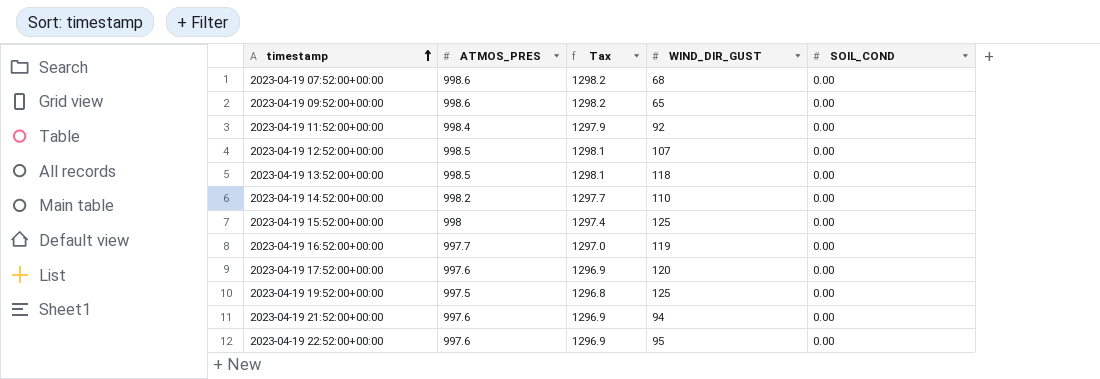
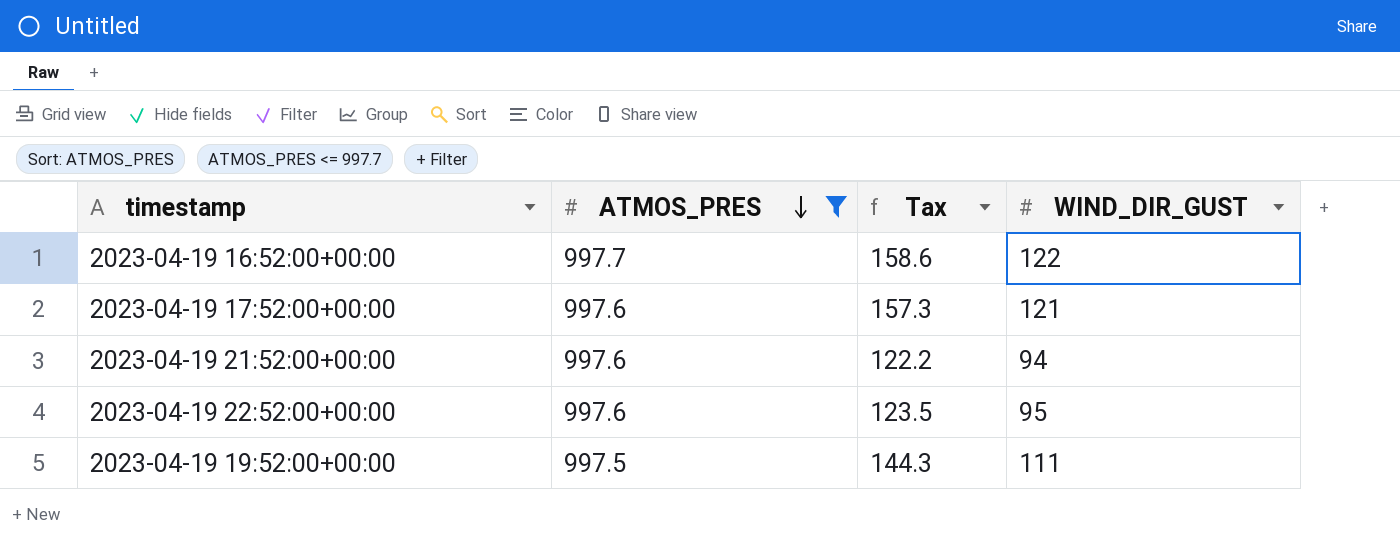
filter: none -> ATMOS_PRES <= 997.7
row order: timestamp ascending -> ATMOS_PRES descending
column SOIL_COND | position: 5 -> none
column Tax | formula: [ATMOS_PRES] * 1.3 -> [WIND_DIR_GUST] * 1.3
2023-04-19 16:52:00+00:00 | WIND_DIR_GUST: 119 -> 122
2023-04-19 17:52:00+00:00 | WIND_DIR_GUST: 120 -> 121
2023-04-19 19:52:00+00:00 | WIND_DIR_GUST: 125 -> 111

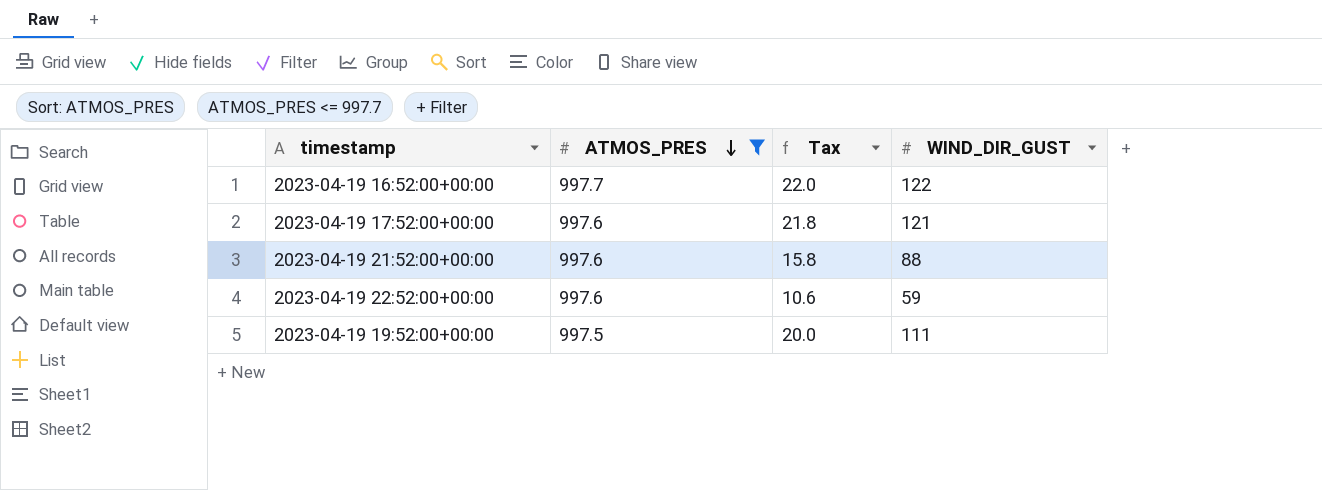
column Tax | formula: [WIND_DIR_GUST] * 1.3 -> [WIND_DIR_GUST] * 0.18
2023-04-19 21:52:00+00:00 | WIND_DIR_GUST: 94 -> 88
2023-04-19 22:52:00+00:00 | WIND_DIR_GUST: 95 -> 59

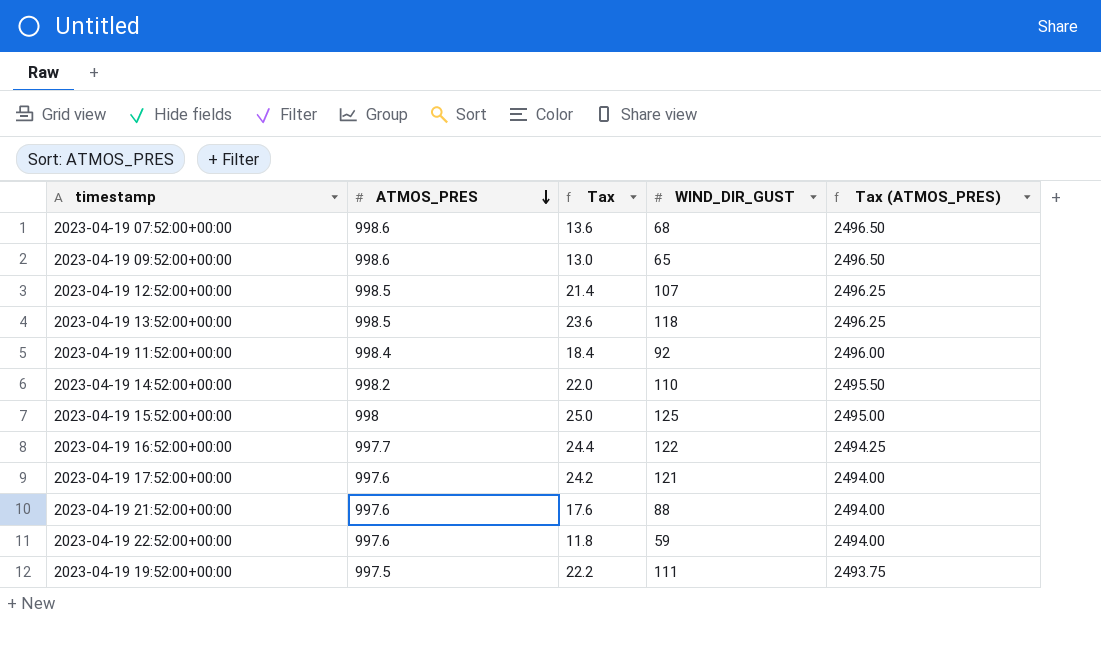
filter: ATMOS_PRES <= 997.7 -> none
column Tax | formula: [WIND_DIR_GUST] * 0.18 -> [WIND_DIR_GUST] * 0.2
column Tax (ATMOS_PRES) | formula: none -> [ATMOS_PRES] * 2.5

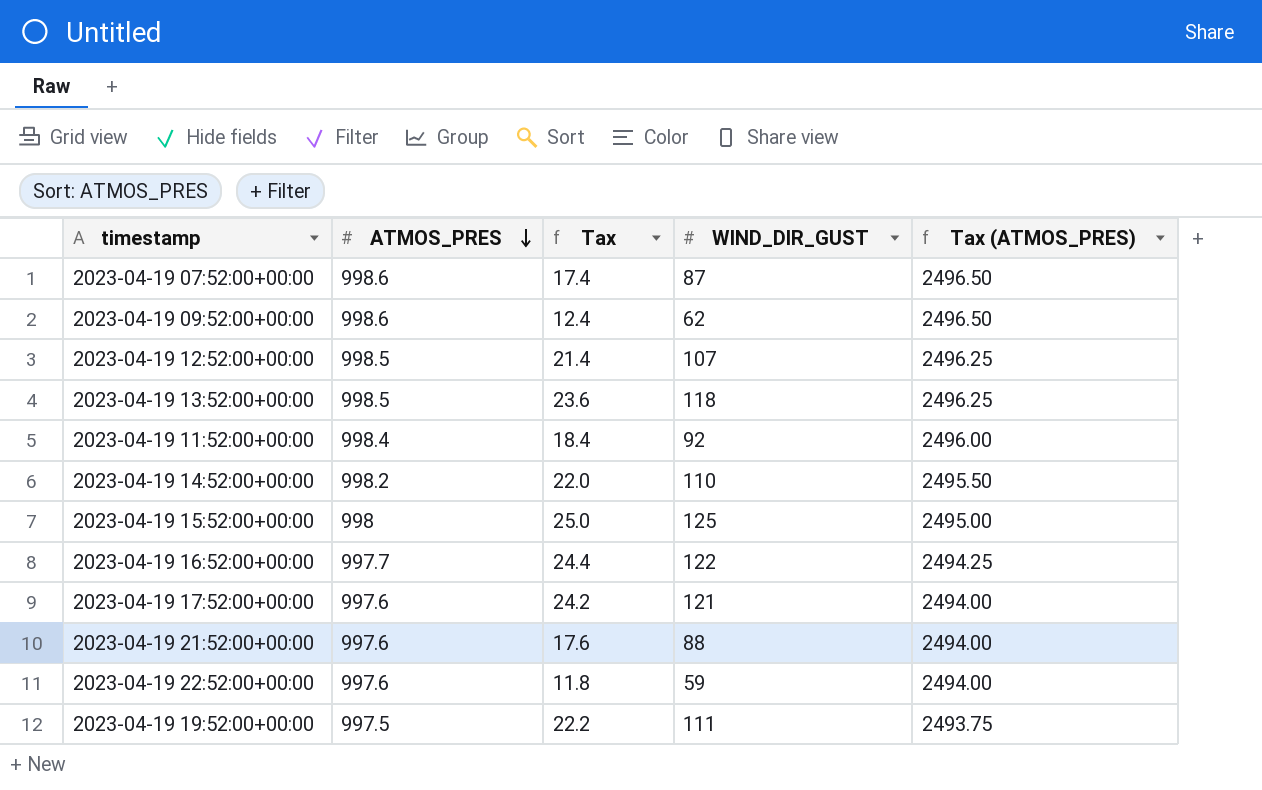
2023-04-19 07:52:00+00:00 | Tax: 13.6 -> 17.4
2023-04-19 07:52:00+00:00 | WIND_DIR_GUST: 68 -> 87
2023-04-19 09:52:00+00:00 | Tax: 13.0 -> 12.4
2023-04-19 09:52:00+00:00 | WIND_DIR_GUST: 65 -> 62

